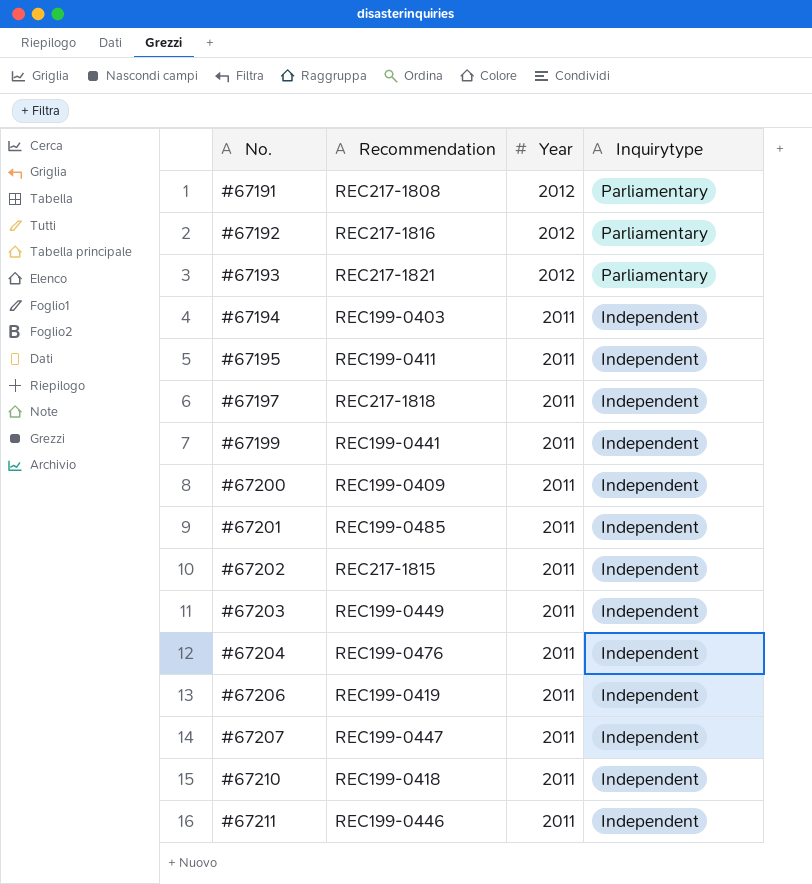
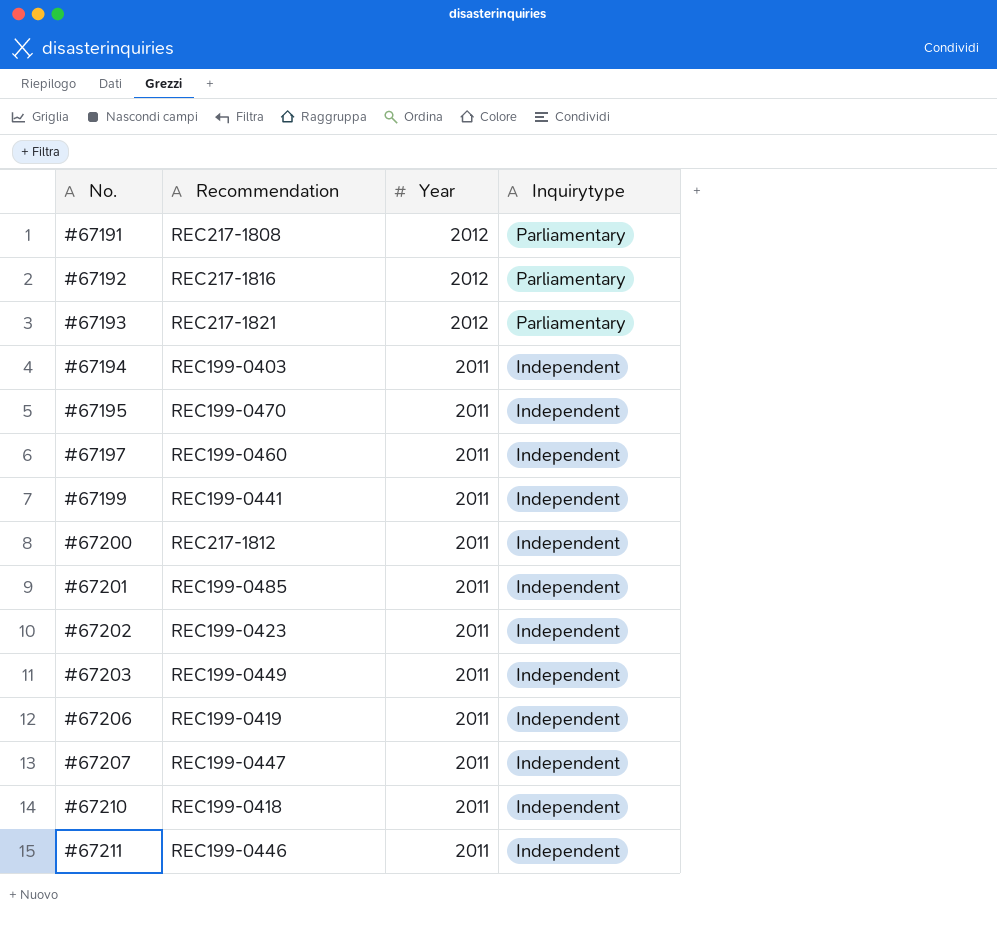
row #67204: REC199-0476 | 2011 | Independent -> none
#67195 | Recommendation: REC199-0411 -> REC199-0470
#67197 | Recommendation: REC217-1818 -> REC199-0460
#67200 | Recommendation: REC199-0409 -> REC217-1812
#67202 | Recommendation: REC217-1815 -> REC199-0423

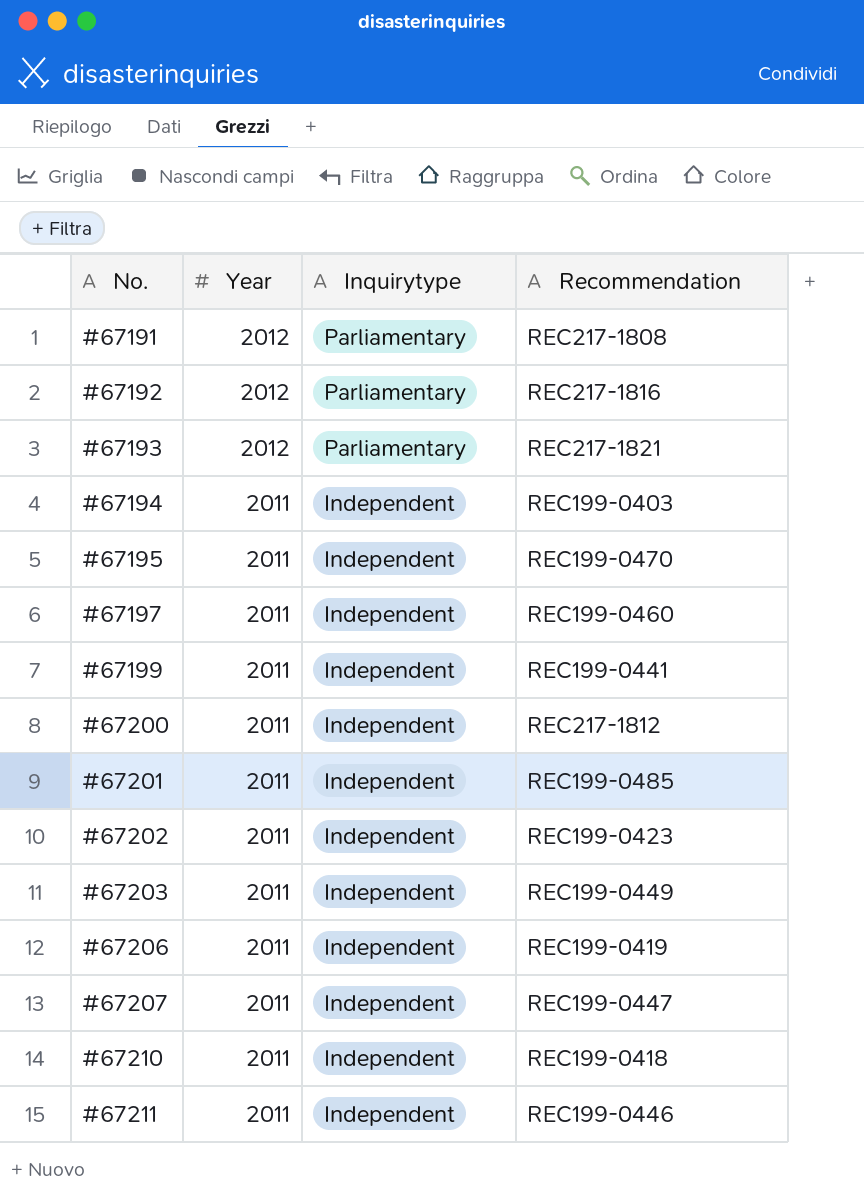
column Recommendation | position: 2 -> 4

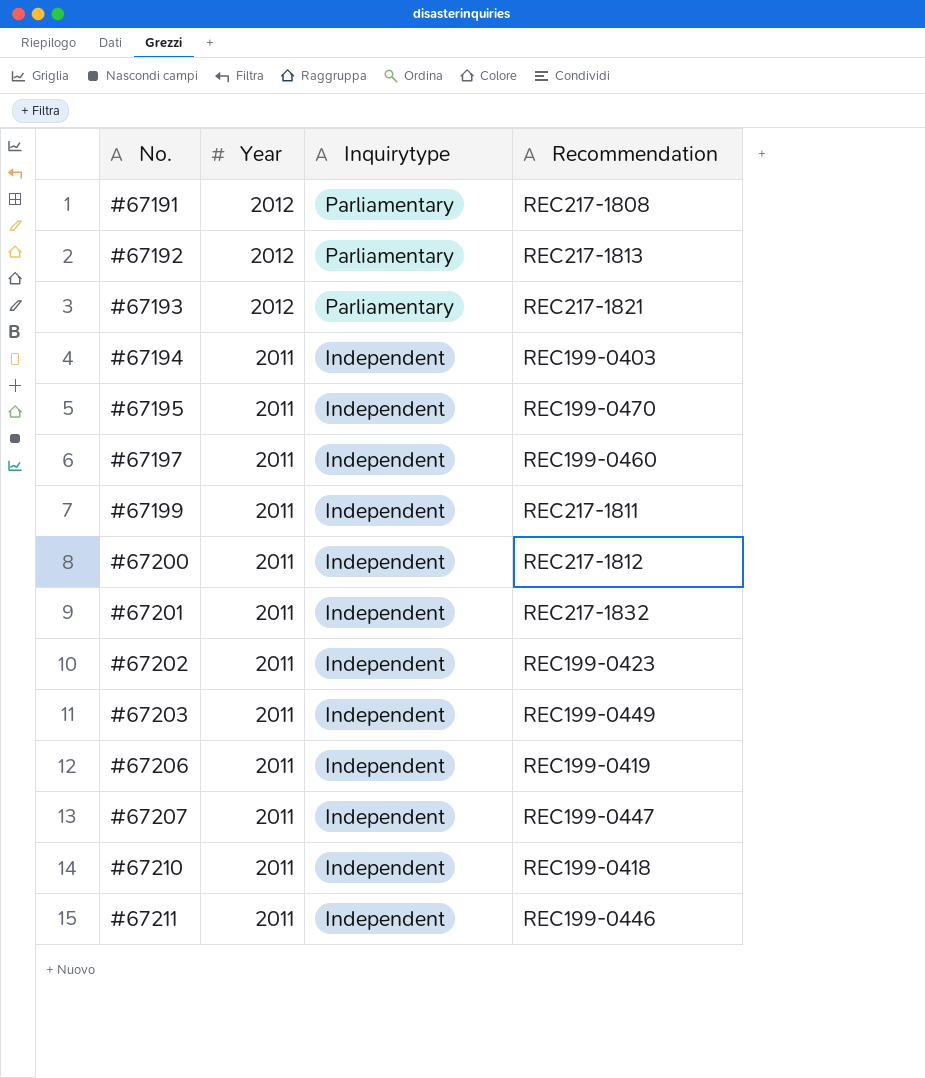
#67192 | Recommendation: REC217-1816 -> REC217-1813
#67199 | Recommendation: REC199-0441 -> REC217-1811
#67201 | Recommendation: REC199-0485 -> REC217-1832

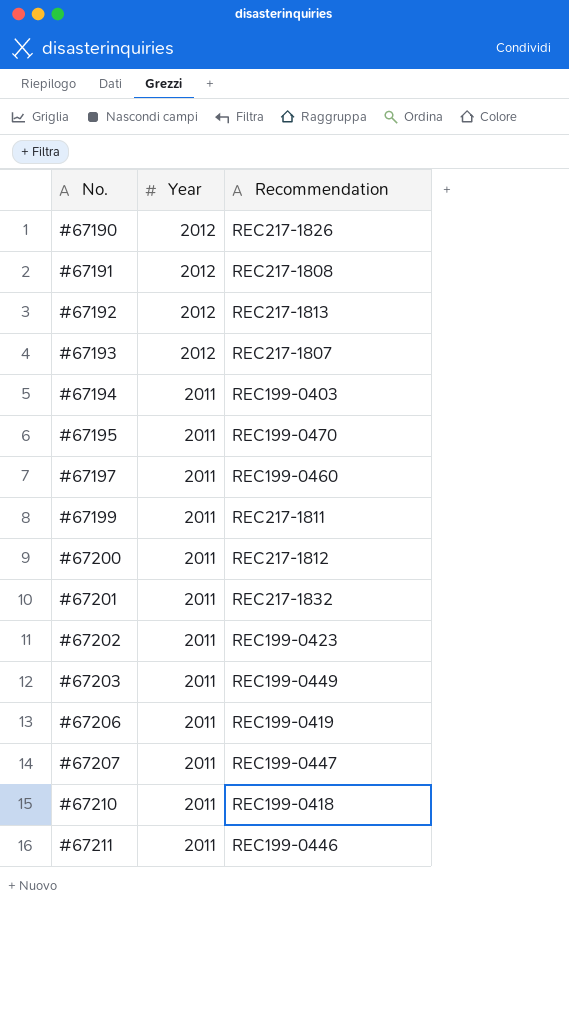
column Inquirytype | position: 3 -> none
row #67190: none -> 2012 | REC217-1826
#67193 | Recommendation: REC217-1821 -> REC217-1807

